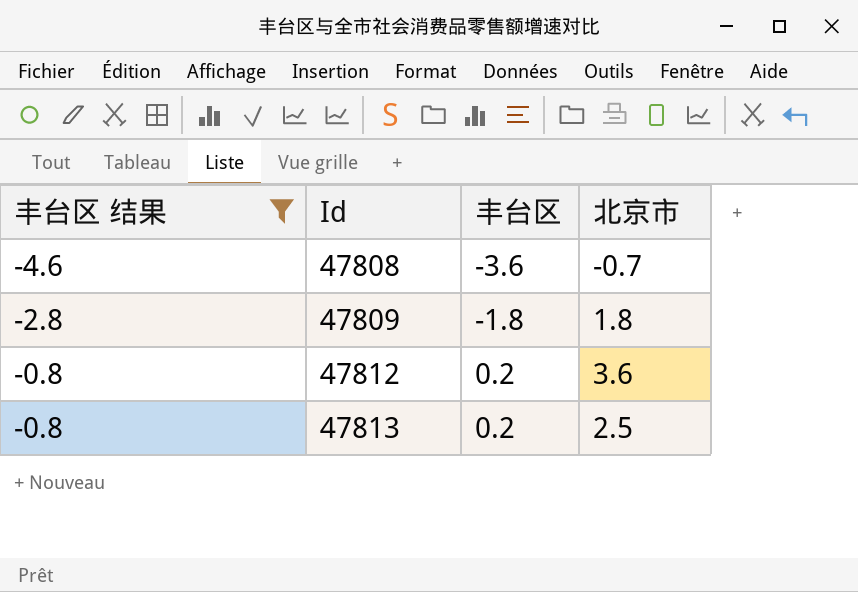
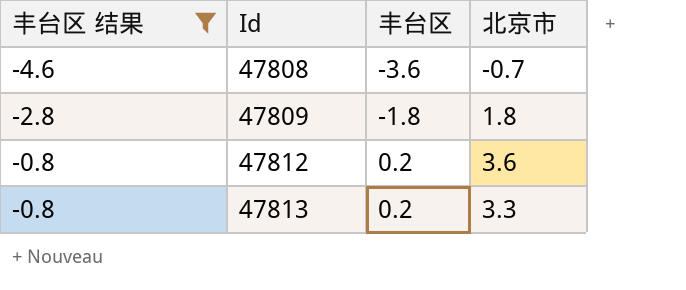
47813 | 北京市: 2.5 -> 3.3

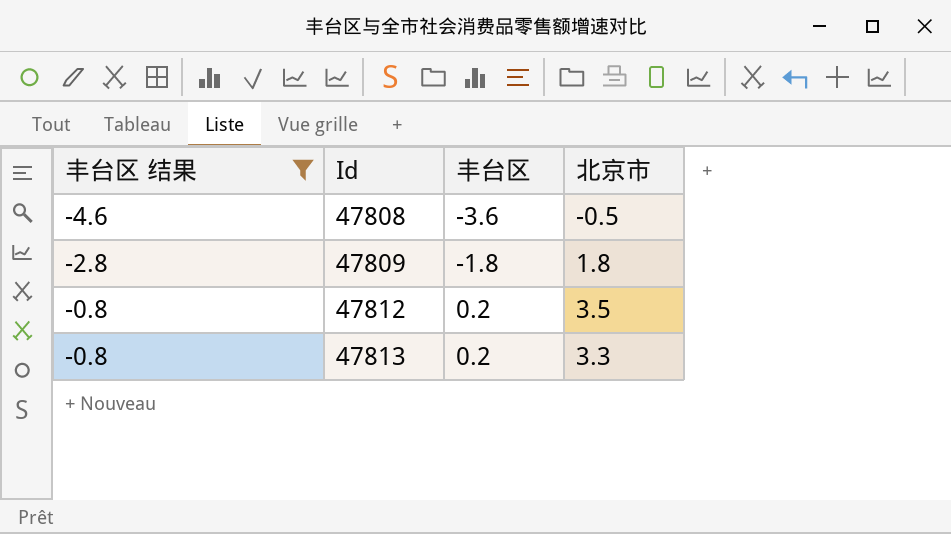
47808 | 北京市: -0.7 -> -0.5
47812 | 北京市: 3.6 -> 3.5

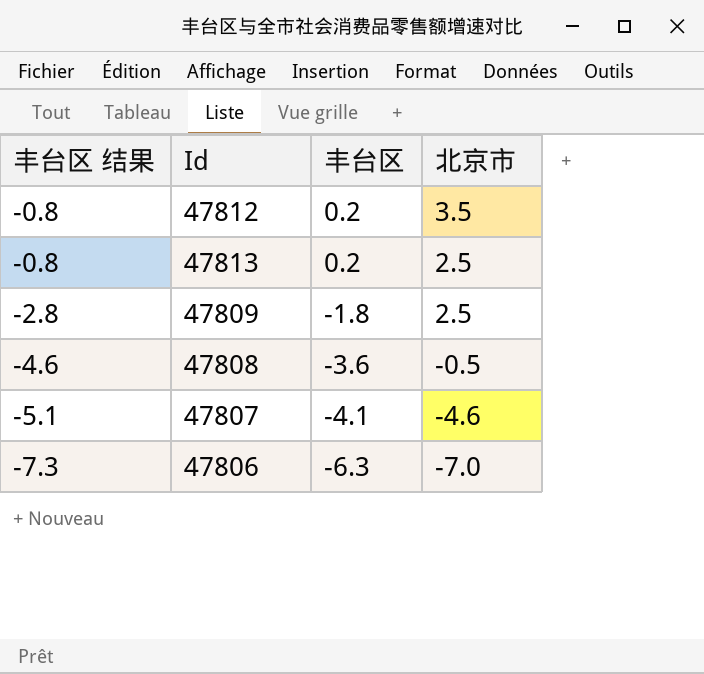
filter: 丰台区 结果 >= -4.6 -> none
row order: 丰台区 结果 ascending -> 丰台区 结果 descending
47813 | 北京市: 3.3 -> 2.5
47809 | 北京市: 1.8 -> 2.5

